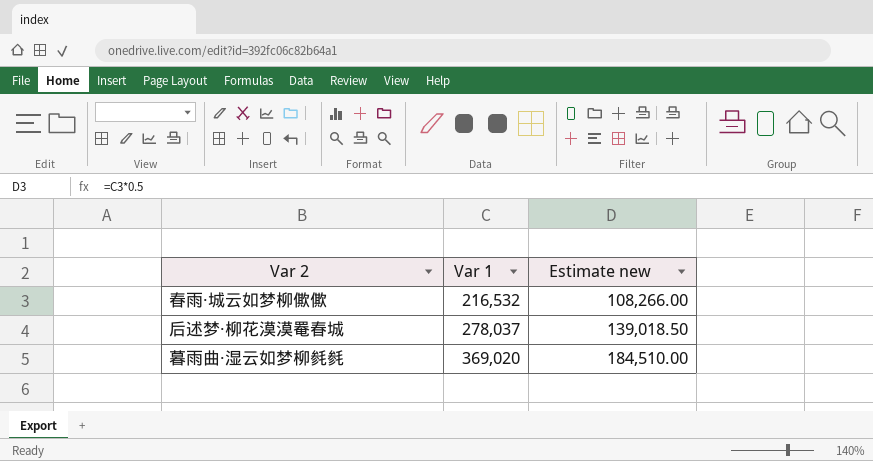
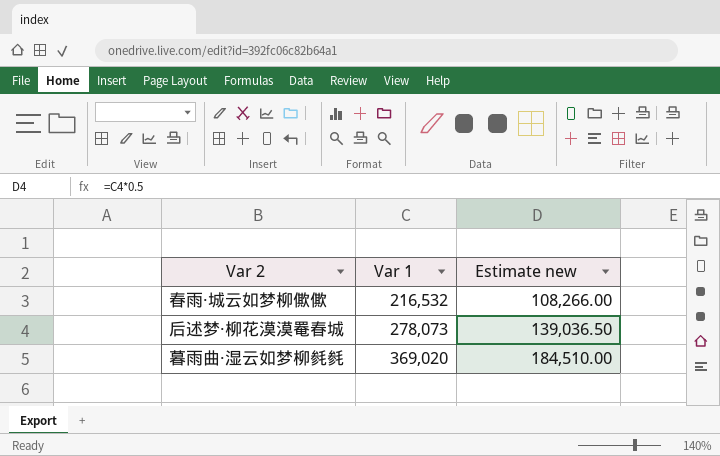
后述梦·柳花漠漠罨春城 | Var 1: 278,037 -> 278,073
后述梦·柳花漠漠罨春城 | Estimate new: 139,018.50 -> 139,036.50

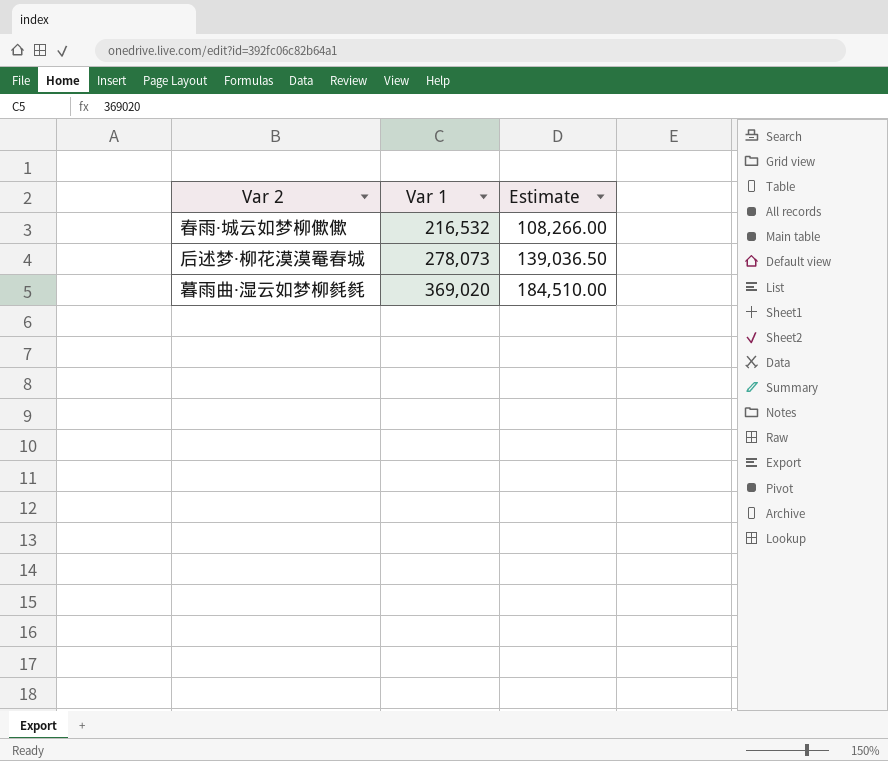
column name: Estimate new -> Estimate

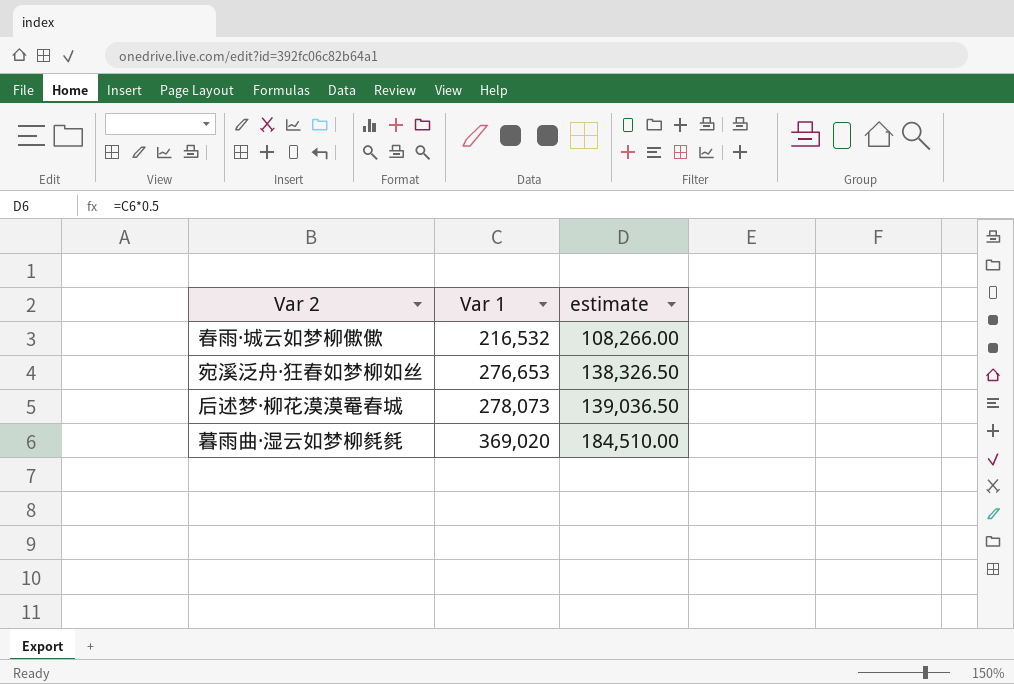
column name: Estimate -> estimate
row 宛溪泛舟·狂春如梦柳如丝: none -> 276,653 | 138,326.50

